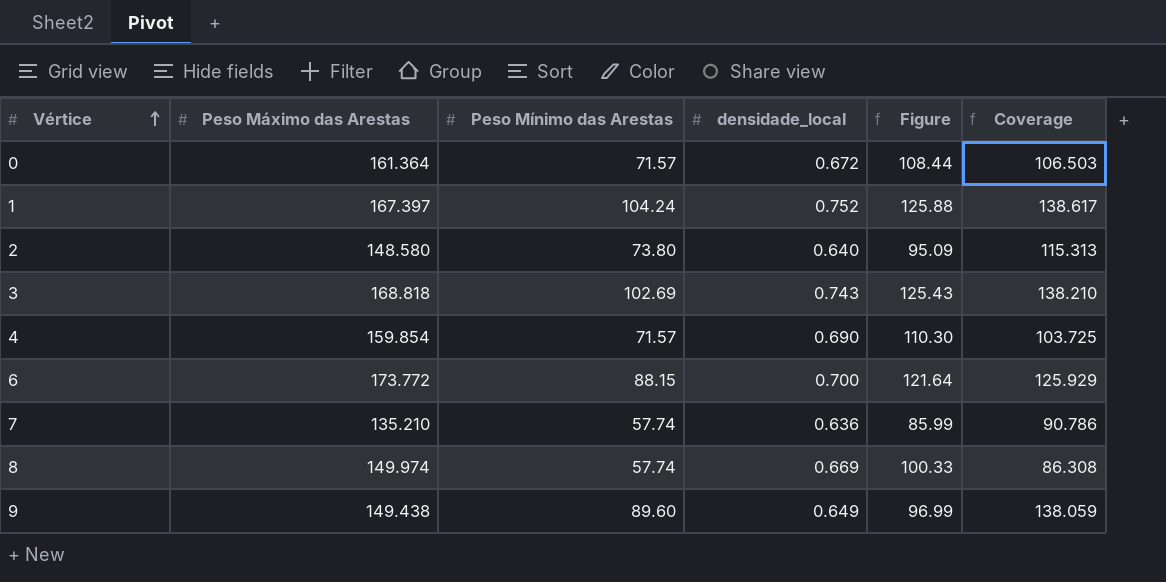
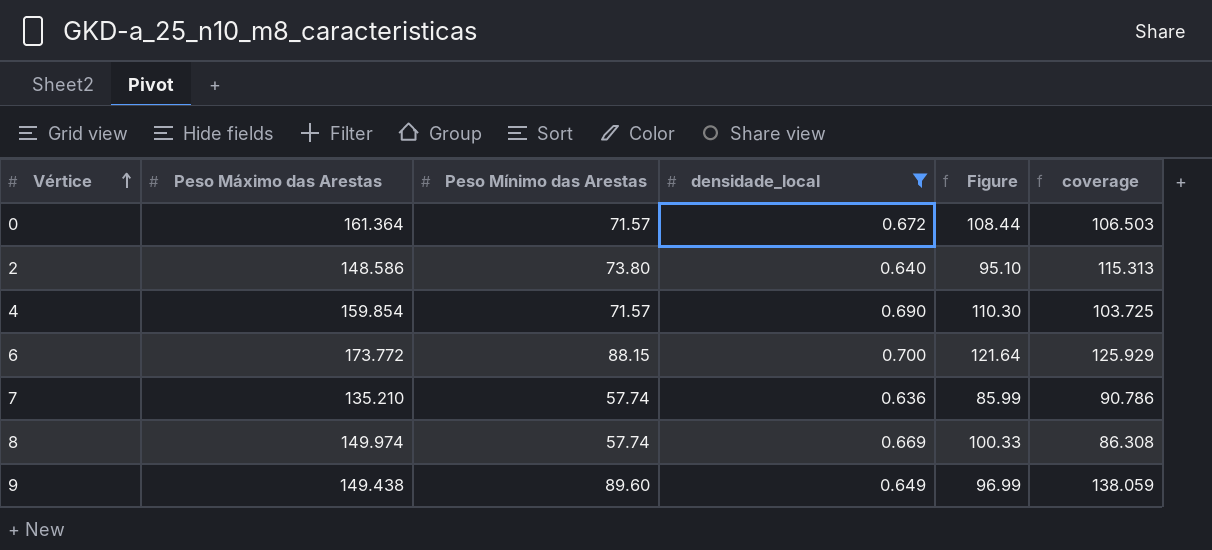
filter: none -> densidade_local <= 0.700
column name: Coverage -> coverage
2 | Peso Máximo das Arestas: 148.580 -> 148.586
2 | Figure: 95.09 -> 95.10

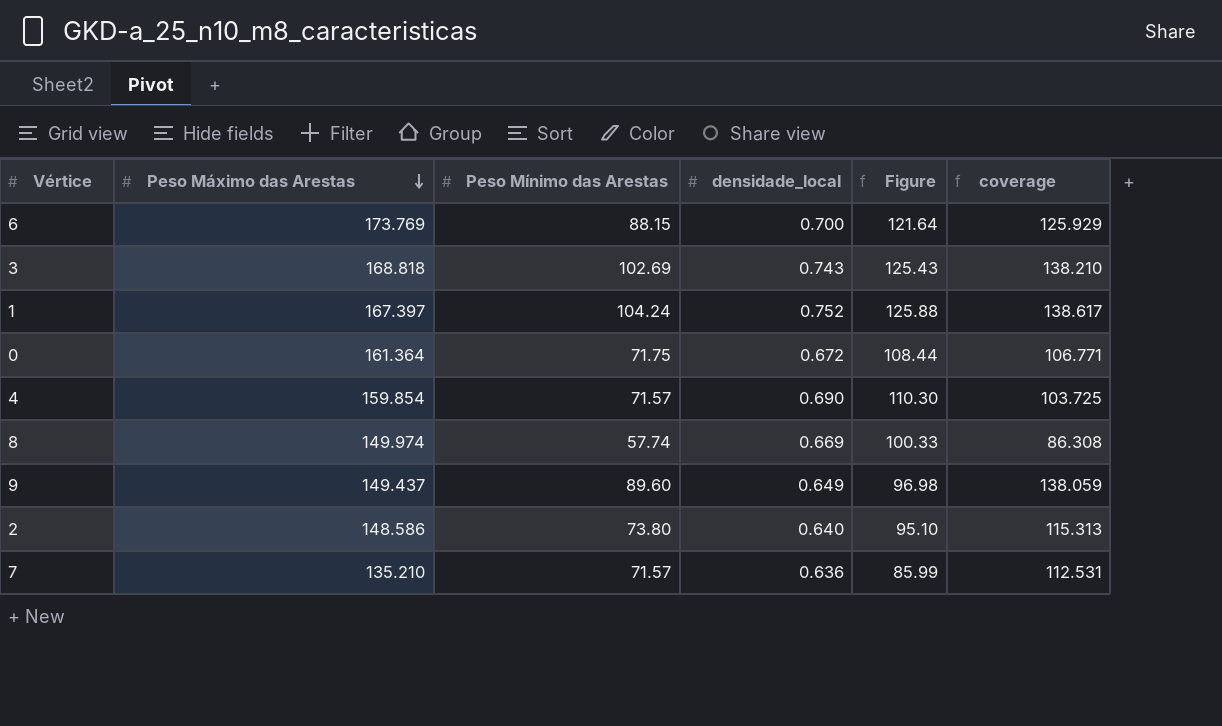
filter: densidade_local <= 0.700 -> none
row order: Vértice ascending -> Peso Máximo das Arestas descending
6 | Peso Máximo das Arestas: 173.772 -> 173.769
0 | Peso Mínimo das Arestas: 71.57 -> 71.75
0 | coverage: 106.503 -> 106.771
9 | Peso Máximo das Arestas: 149.438 -> 149.437
9 | Figure: 96.99 -> 96.98
7 | Peso Mínimo das Arestas: 57.74 -> 71.57
7 | coverage: 90.786 -> 112.531

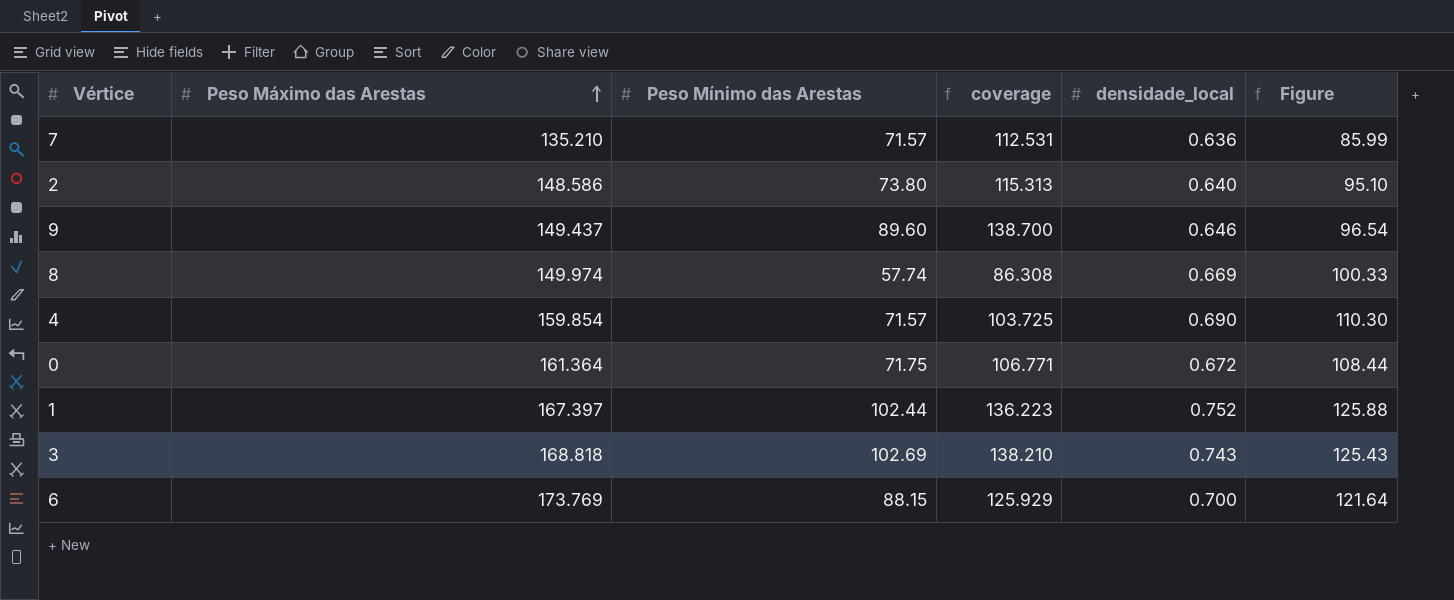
row order: Peso Máximo das Arestas descending -> Peso Máximo das Arestas ascending
column coverage | position: 6 -> 4
9 | coverage: 138.059 -> 138.700
9 | densidade_local: 0.649 -> 0.646
9 | Figure: 96.98 -> 96.54
1 | Peso Mínimo das Arestas: 104.24 -> 102.44
1 | coverage: 138.617 -> 136.223

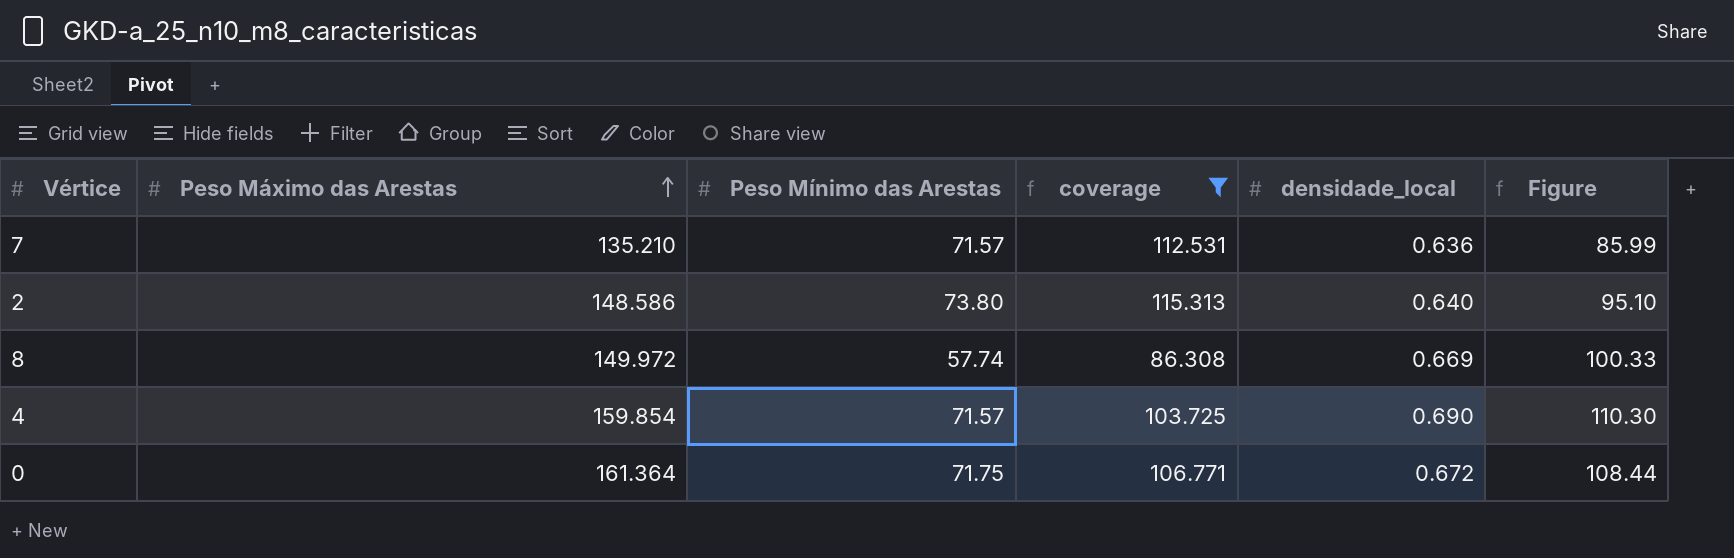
filter: none -> coverage <= 115.313
8 | Peso Máximo das Arestas: 149.974 -> 149.972

